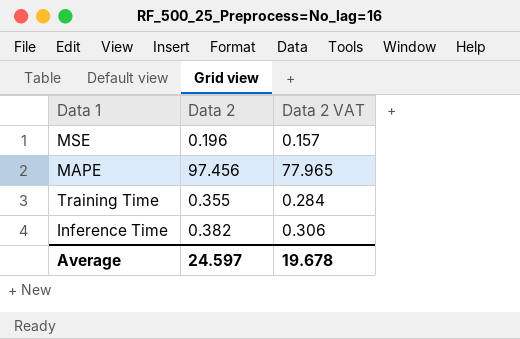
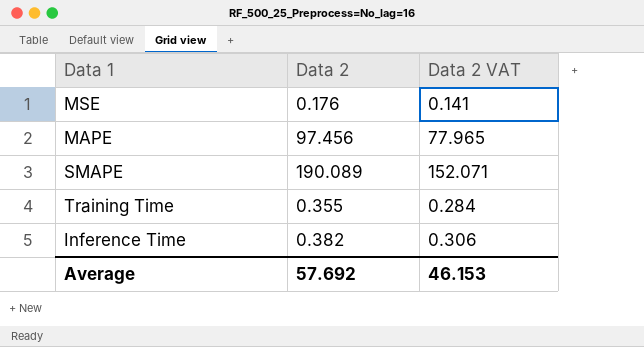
MSE | Data 2: 0.196 -> 0.176
MSE | Data 2 VAT: 0.157 -> 0.141
row SMAPE: none -> 190.089 | 152.071
Average | Data 2: 24.597 -> 57.692
Average | Data 2 VAT: 19.678 -> 46.153

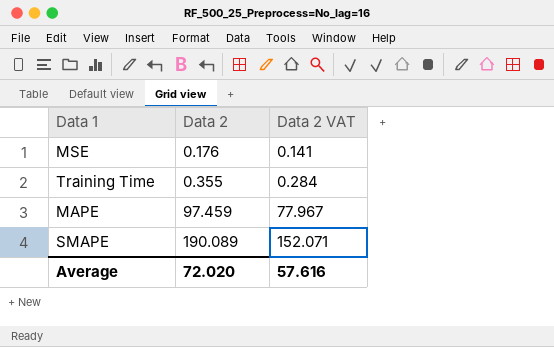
row order: none -> Data 2 ascending
row Inference Time: 0.382 | 0.306 -> none
MAPE | Data 2: 97.456 -> 97.459
MAPE | Data 2 VAT: 77.965 -> 77.967
Average | Data 2: 57.692 -> 72.020
Average | Data 2 VAT: 46.153 -> 57.616

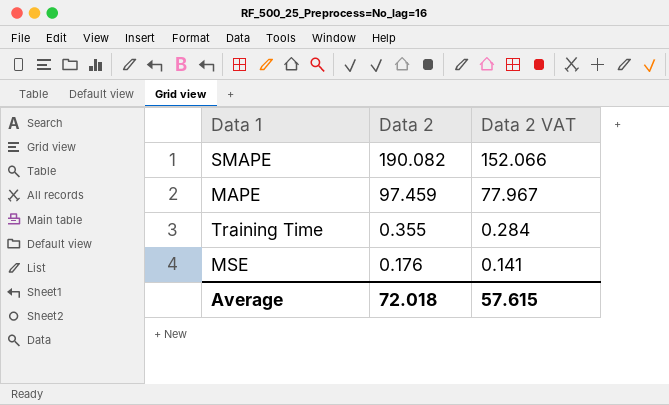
row order: Data 2 ascending -> Data 2 descending
SMAPE | Data 2: 190.089 -> 190.082
SMAPE | Data 2 VAT: 152.071 -> 152.066
Average | Data 2: 72.020 -> 72.018
Average | Data 2 VAT: 57.616 -> 57.615

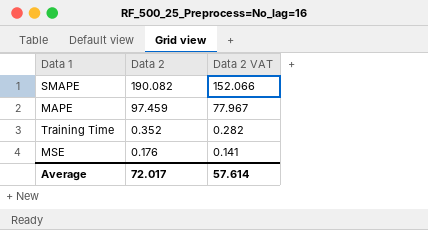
Training Time | Data 2: 0.355 -> 0.352
Training Time | Data 2 VAT: 0.284 -> 0.282
Average | Data 2: 72.018 -> 72.017
Average | Data 2 VAT: 57.615 -> 57.614

